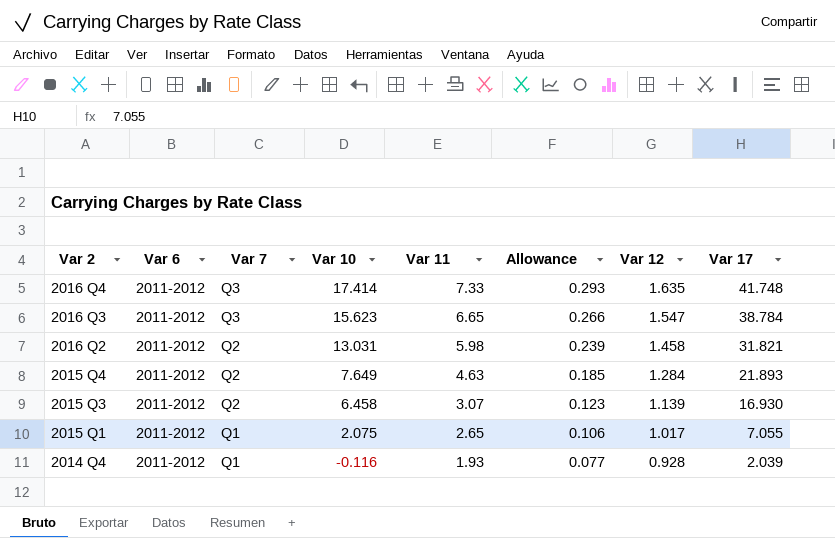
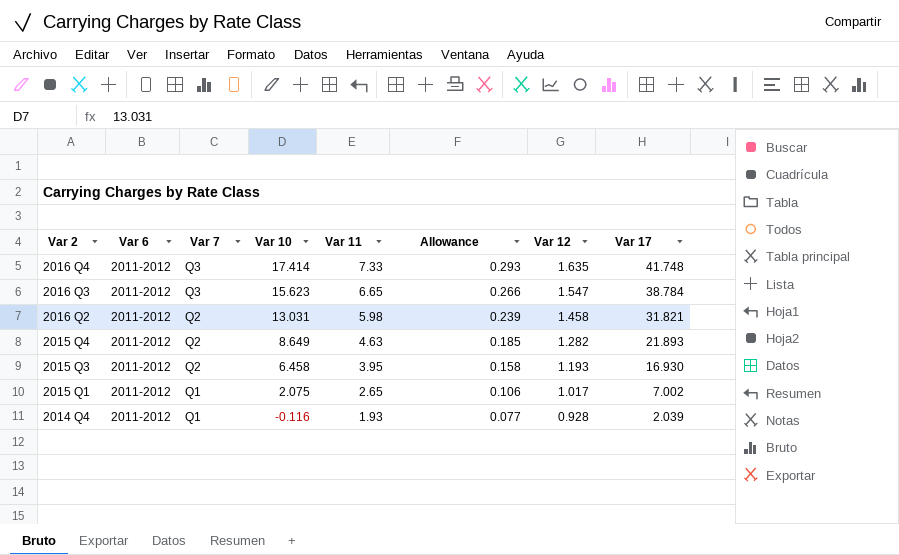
2015 Q4 | Var 10: 7.649 -> 8.649
2015 Q4 | Var 12: 1.284 -> 1.282
2015 Q3 | Var 11: 3.07 -> 3.95
2015 Q3 | Allowance: 0.123 -> 0.158
2015 Q3 | Var 12: 1.139 -> 1.193
2015 Q1 | Var 17: 7.055 -> 7.002

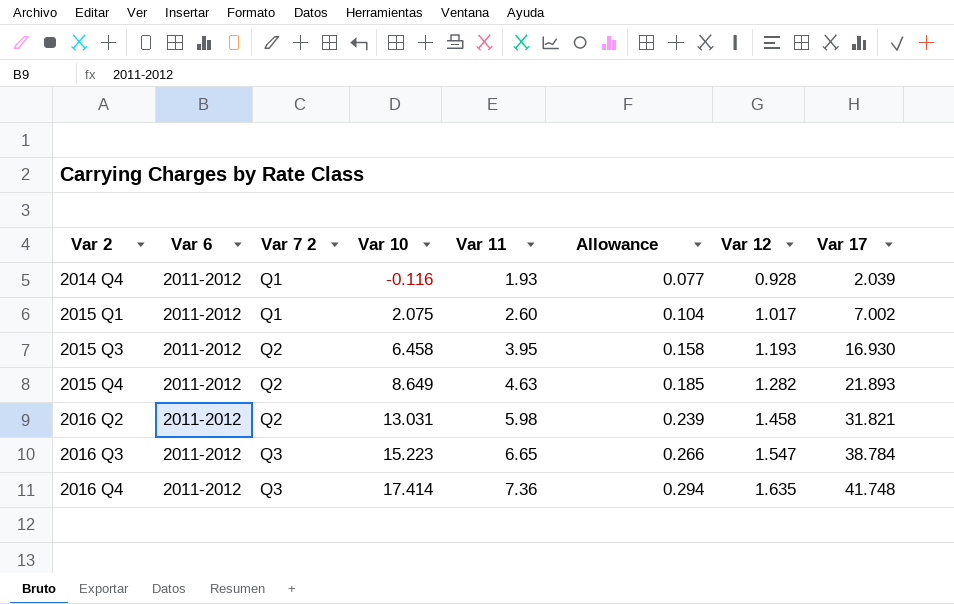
row order: Var 2 descending -> Var 2 ascending
column name: Var 7 -> Var 7 2
2015 Q1 | Var 11: 2.65 -> 2.60
2015 Q1 | Allowance: 0.106 -> 0.104
2016 Q3 | Var 10: 15.623 -> 15.223
2016 Q4 | Var 11: 7.33 -> 7.36
2016 Q4 | Allowance: 0.293 -> 0.294

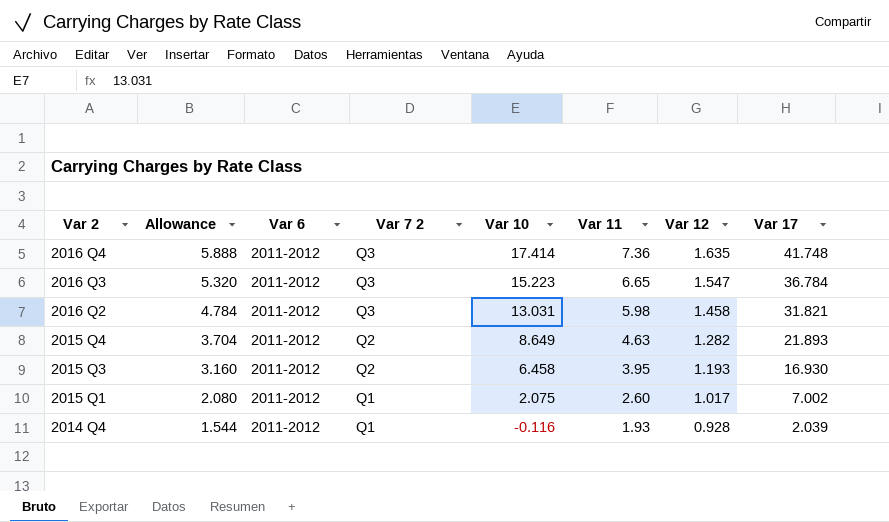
row order: Var 2 ascending -> Var 2 descending
column Allowance | formula: [Var 11] * 0.04 -> [Var 11] * 0.8
column Allowance | position: 6 -> 2
2016 Q3 | Var 17: 38.784 -> 36.784
2016 Q2 | Var 7 2: Q2 -> Q3

